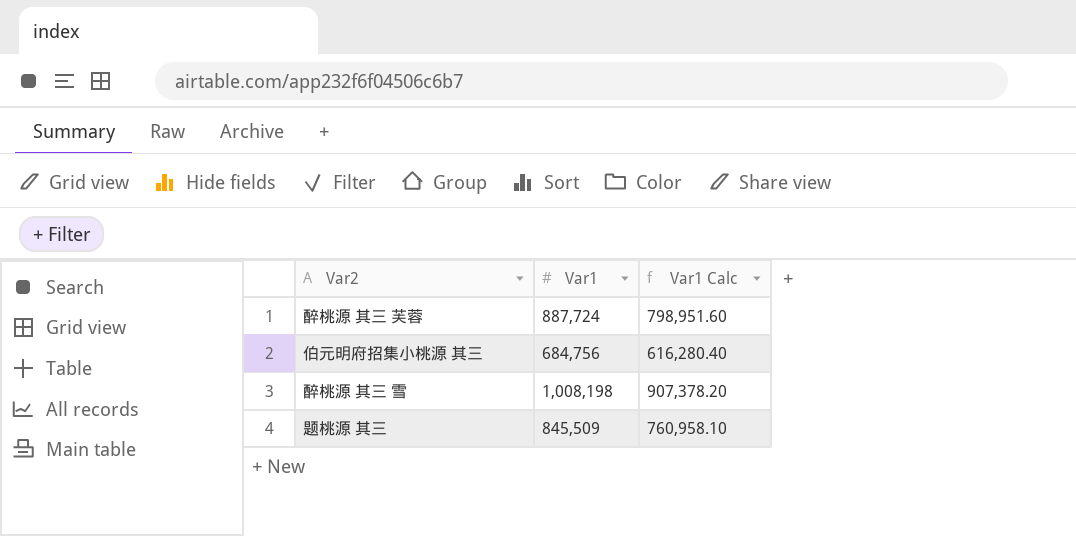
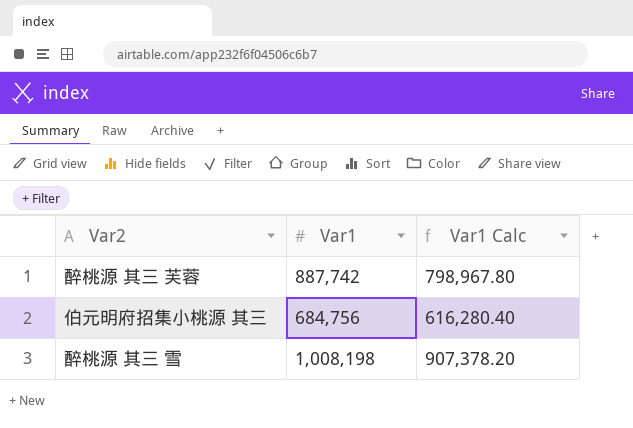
row 题桃源 其三: 845,509 | 760,958.10 -> none
醉桃源 其三 芙蓉 | Var1: 887,724 -> 887,742
醉桃源 其三 芙蓉 | Var1 Calc: 798,951.60 -> 798,967.80

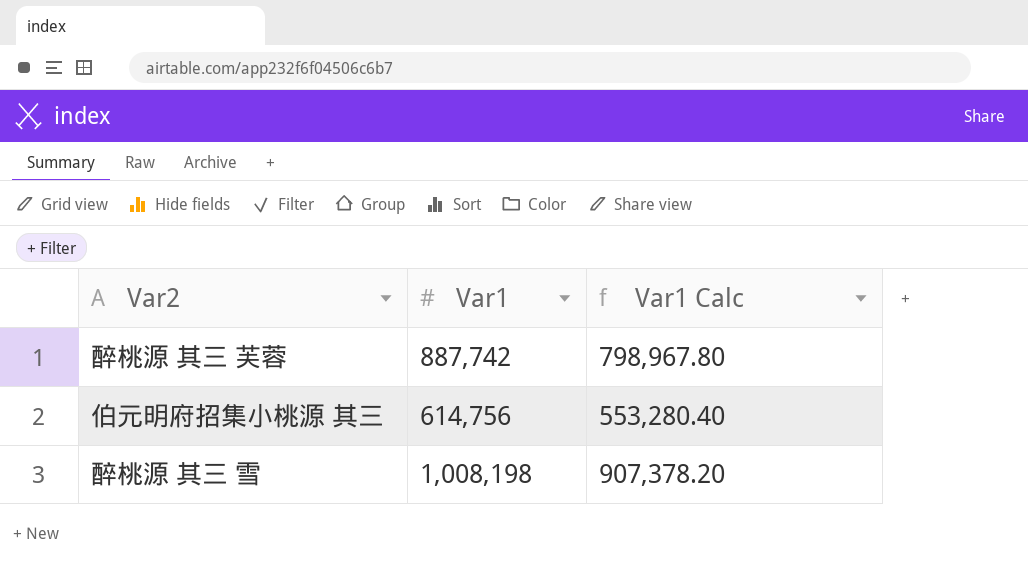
伯元明府招集小桃源 其三 | Var1: 684,756 -> 614,756
伯元明府招集小桃源 其三 | Var1 Calc: 616,280.40 -> 553,280.40

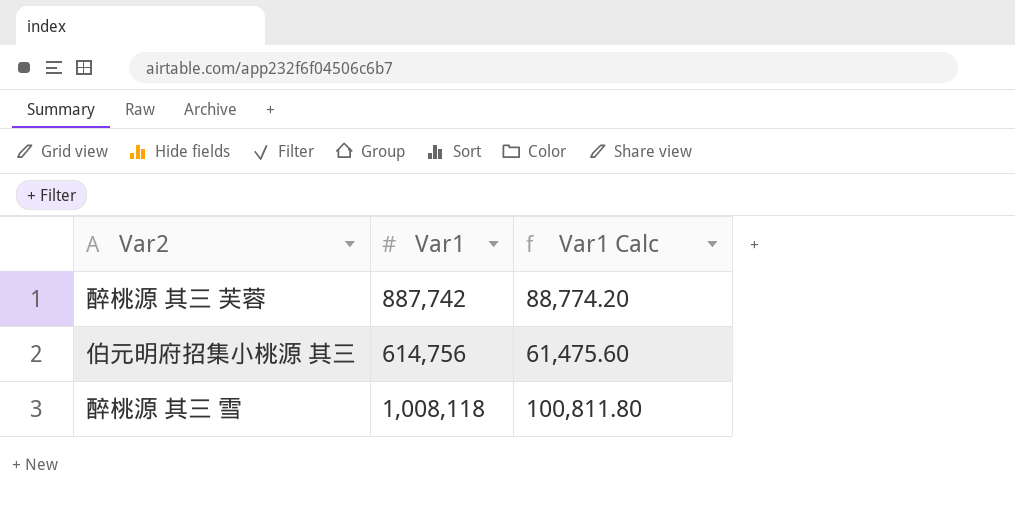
column Var1 Calc | formula: [Var1] * 0.9 -> [Var1] * 0.1
醉桃源 其三 雪 | Var1: 1,008,198 -> 1,008,118

